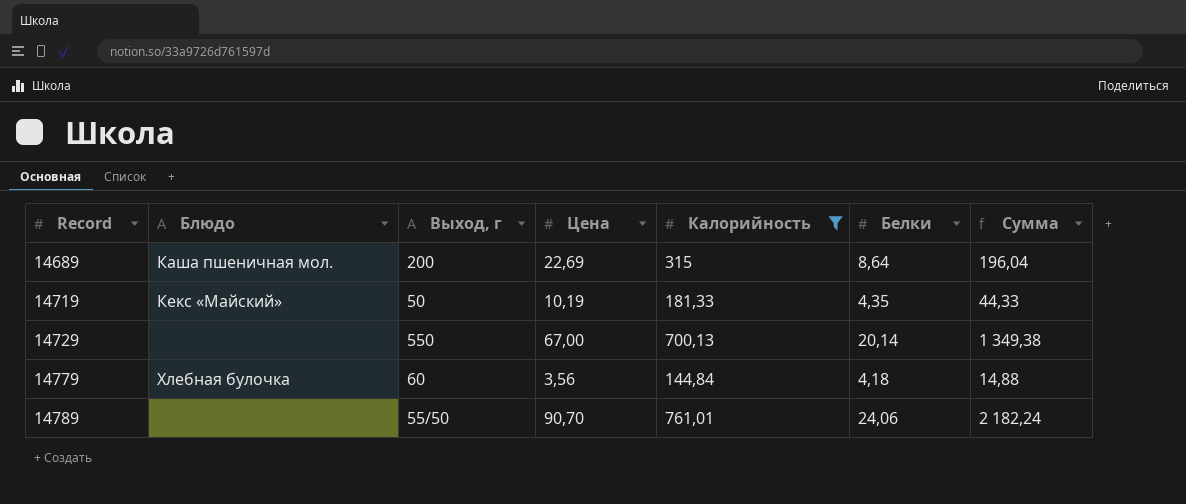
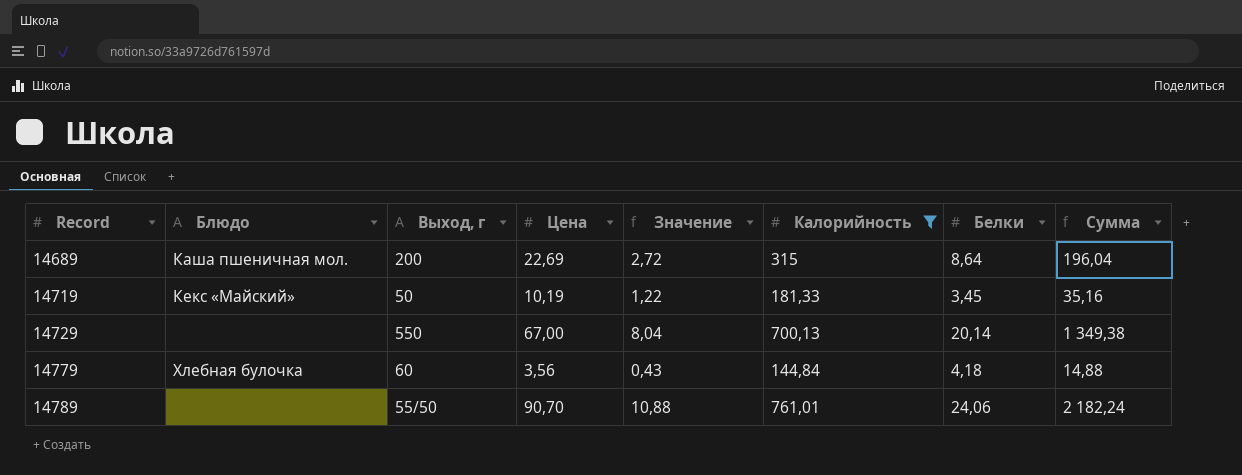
column Значение | formula: none -> [Цена] * 0,12
14719 | Белки: 4,35 -> 3,45
14719 | Сумма: 44,33 -> 35,16

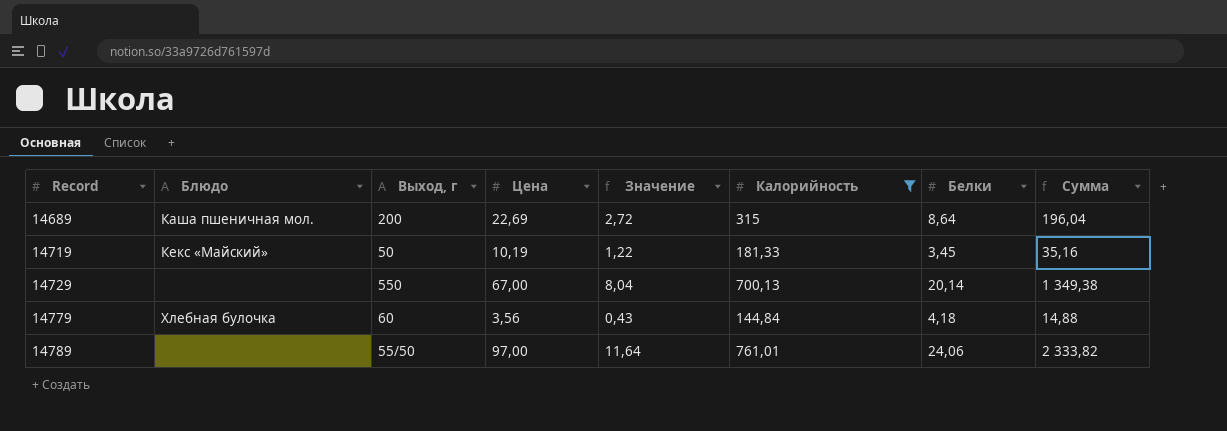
14789 | Цена: 90,70 -> 97,00
14789 | Значение: 10,88 -> 11,64
14789 | Сумма: 2 182,24 -> 2 333,82

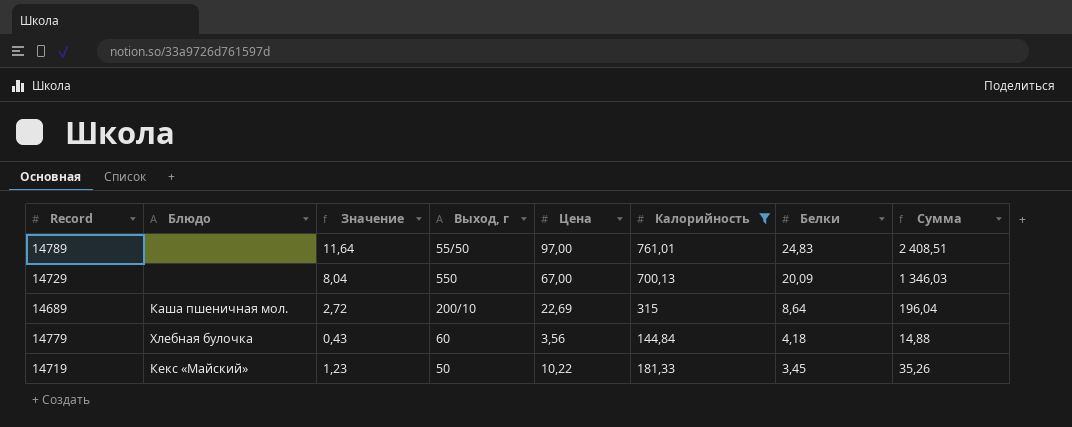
row order: Record ascending -> Белки descending
column Значение | position: 5 -> 3
14789 | Белки: 24,06 -> 24,83
14789 | Сумма: 2 333,82 -> 2 408,51
14729 | Белки: 20,14 -> 20,09
14729 | Сумма: 1 349,38 -> 1 346,03
14689 | Выход, г: 200 -> 200/10
14719 | Значение: 1,22 -> 1,23
14719 | Цена: 10,19 -> 10,22
14719 | Сумма: 35,16 -> 35,26

